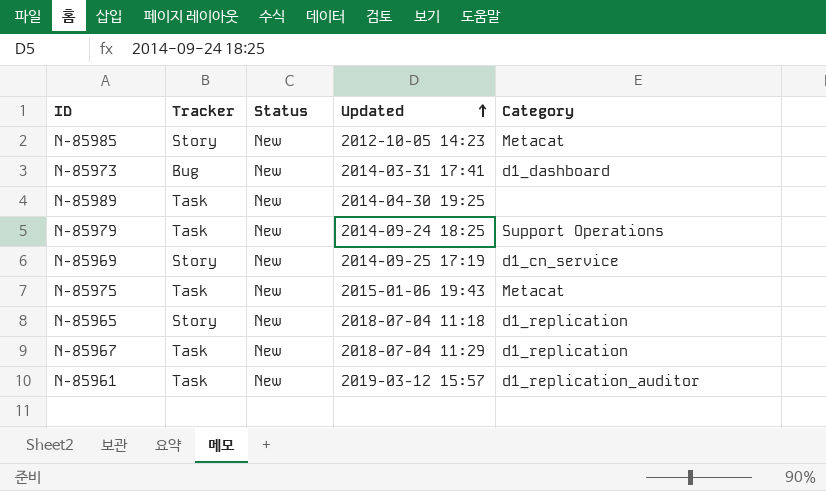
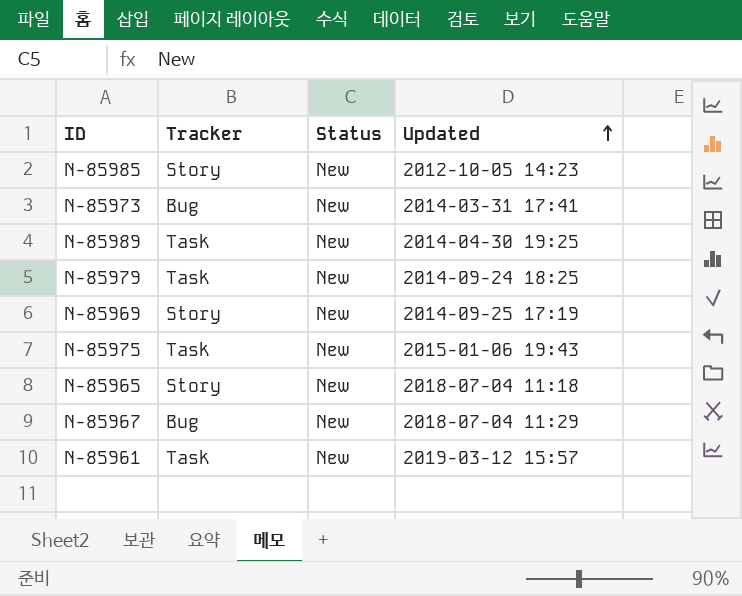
column Category | position: 5 -> none
N-85967 | Tracker: Task -> Bug

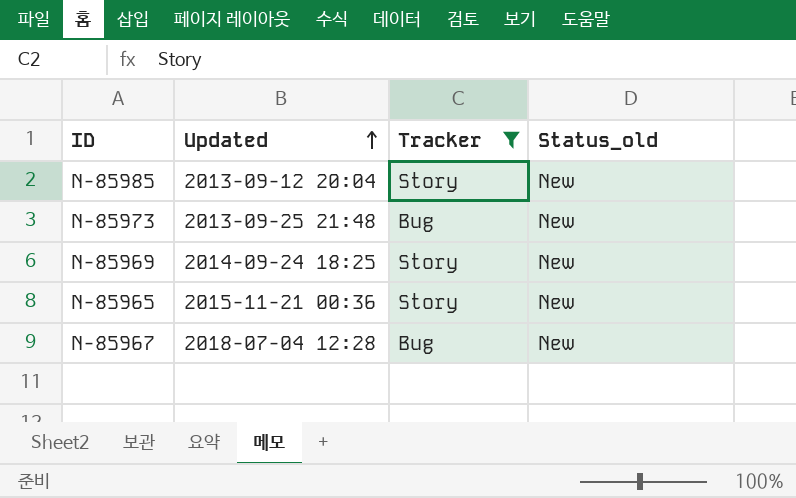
filter: none -> Tracker != Task
column Updated | position: 4 -> 2
column name: Status -> Status_old
N-85985 | Updated: 2012-10-05 14:23 -> 2013-09-12 20:04
N-85973 | Updated: 2014-03-31 17:41 -> 2013-09-25 21:48
N-85969 | Updated: 2014-09-25 17:19 -> 2014-09-24 18:25
N-85965 | Updated: 2018-07-04 11:18 -> 2015-11-21 00:36
N-85967 | Updated: 2018-07-04 11:29 -> 2018-07-04 12:28

